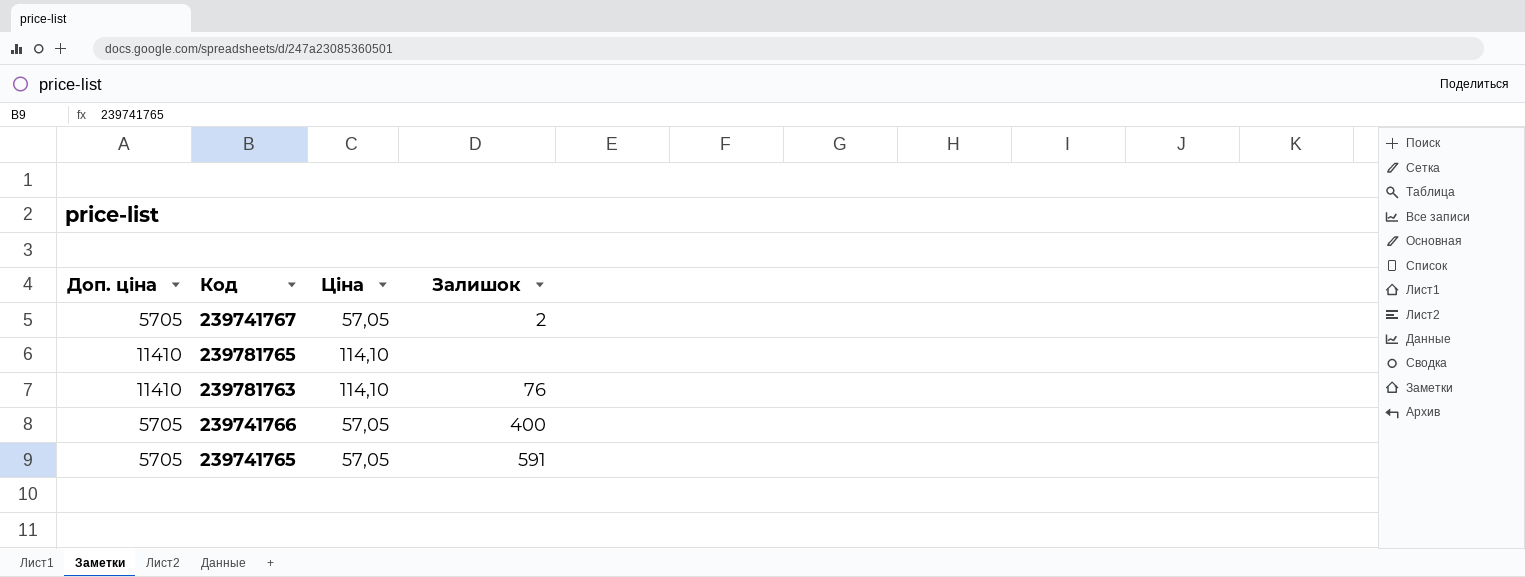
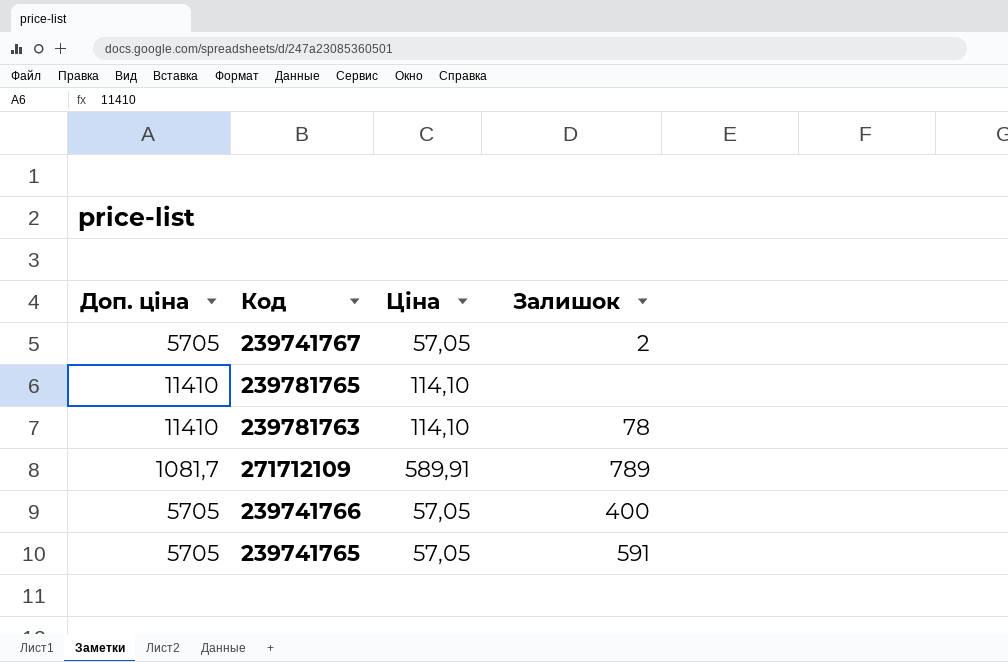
239781763 | Залишок: 76 -> 78
row 271712109: none -> 1081,7 | 589,91 | 789

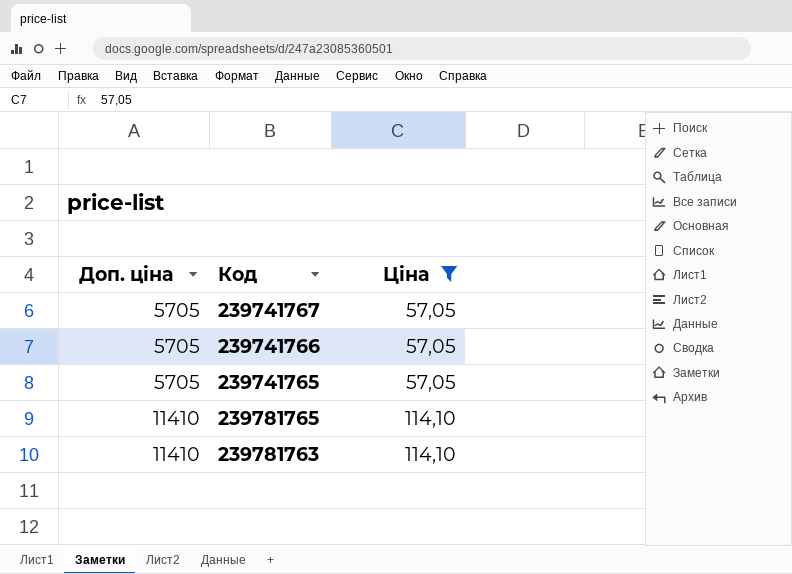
filter: none -> Ціна != 589,91
row order: none -> Доп. ціна ascending
column Залишок | position: 4 -> none

